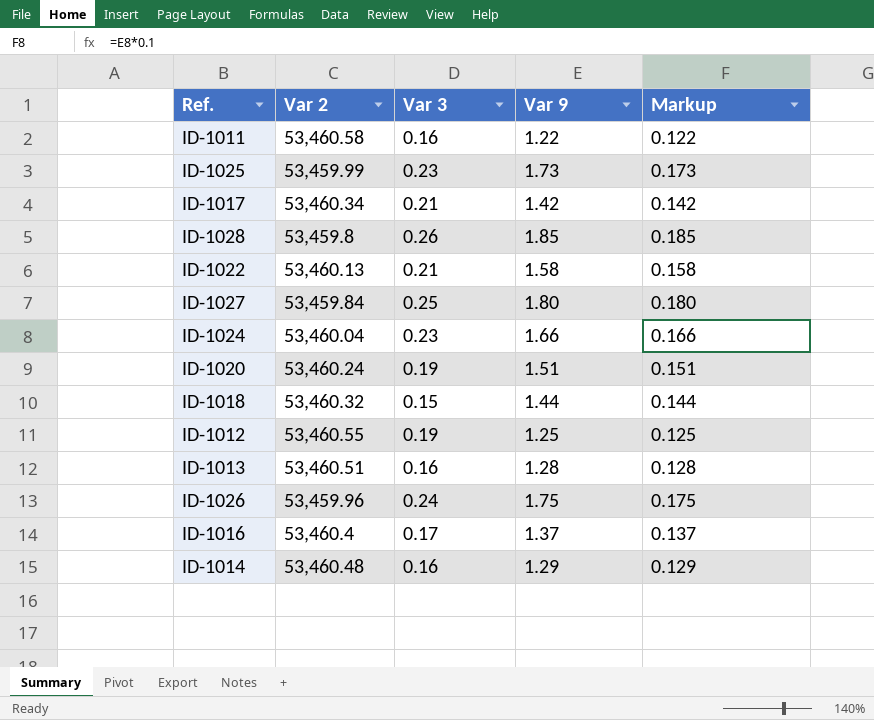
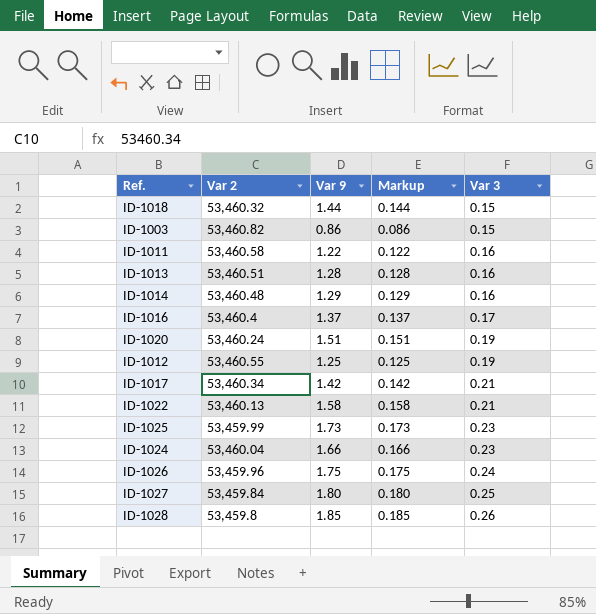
row order: none -> Var 3 ascending
column Var 3 | position: 3 -> 5
row ID-1003: none -> 53,460.82 | 0.86 | 0.086 | 0.15

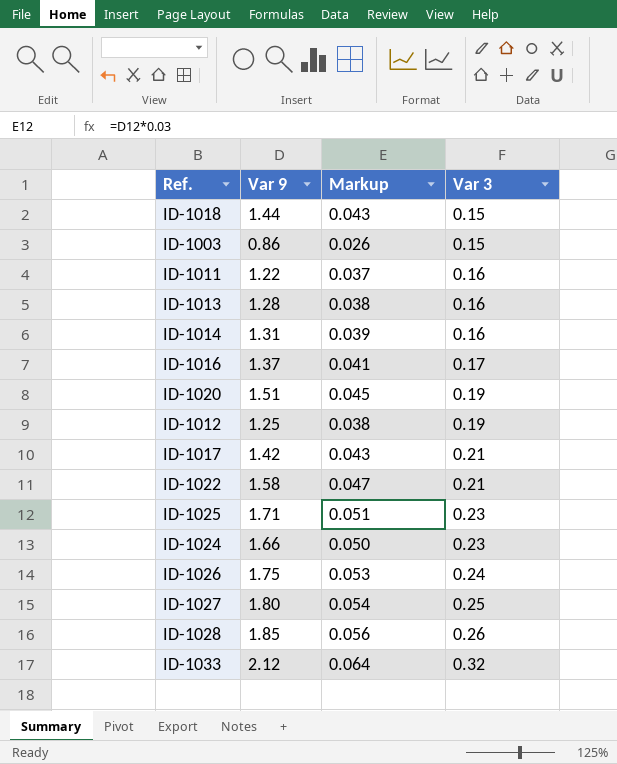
column Var 2 | position: 2 -> none
column Markup | formula: [Var 9] * 0.1 -> [Var 9] * 0.03
ID-1014 | Var 9: 1.29 -> 1.31
ID-1025 | Var 9: 1.73 -> 1.71
row ID-1033: none -> 2.12 | 0.064 | 0.32

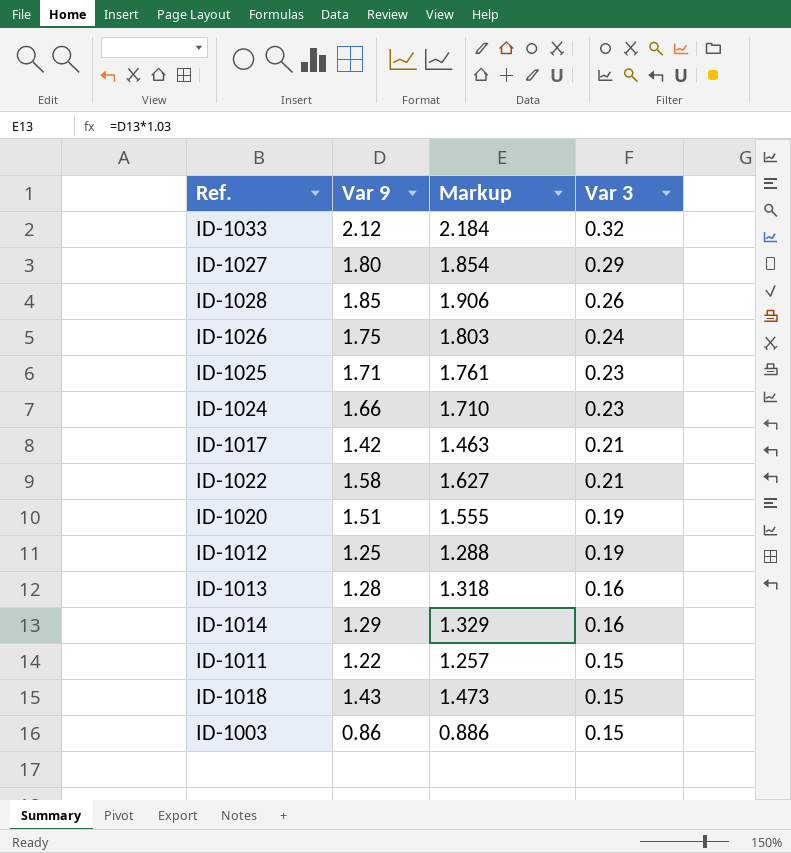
row order: Var 3 ascending -> Var 3 descending
column Markup | formula: [Var 9] * 0.03 -> [Var 9] * 1.03
row ID-1016: 1.37 | 0.041 | 0.17 -> none
ID-1027 | Var 3: 0.25 -> 0.29
ID-1014 | Var 9: 1.31 -> 1.29
ID-1011 | Var 3: 0.16 -> 0.15
ID-1018 | Var 9: 1.44 -> 1.43

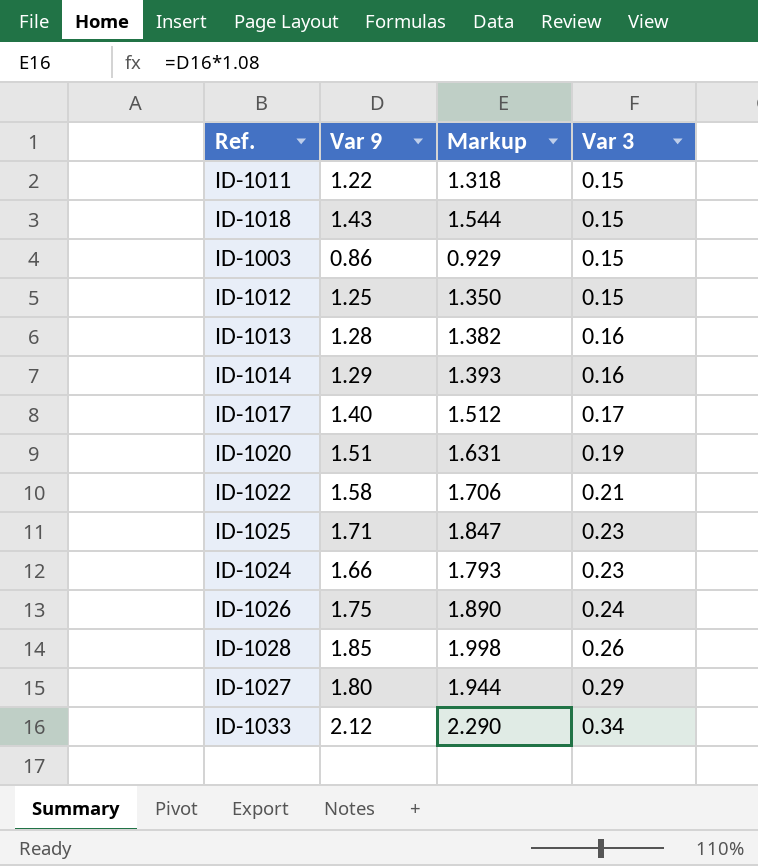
row order: Var 3 descending -> Var 3 ascending
column Markup | formula: [Var 9] * 1.03 -> [Var 9] * 1.08
ID-1012 | Var 3: 0.19 -> 0.15
ID-1017 | Var 9: 1.42 -> 1.40
ID-1017 | Var 3: 0.21 -> 0.17
ID-1033 | Var 3: 0.32 -> 0.34

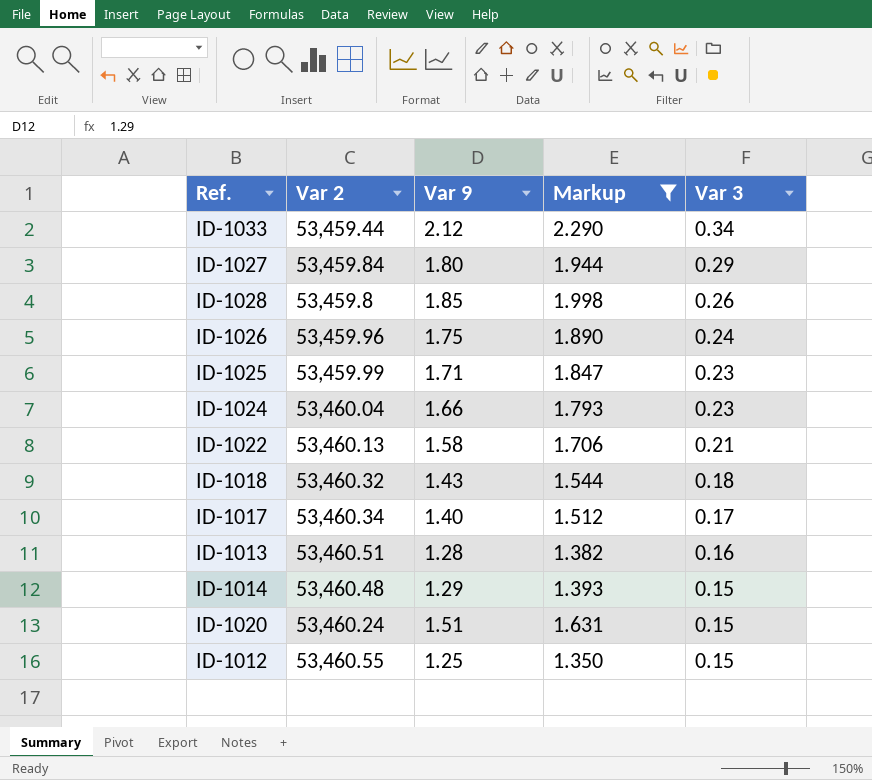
filter: none -> Markup >= 1.350
row order: Var 3 ascending -> Var 3 descending
column Var 2 | position: none -> 2
ID-1018 | Var 3: 0.15 -> 0.18
ID-1014 | Var 3: 0.16 -> 0.15
ID-1020 | Var 3: 0.19 -> 0.15

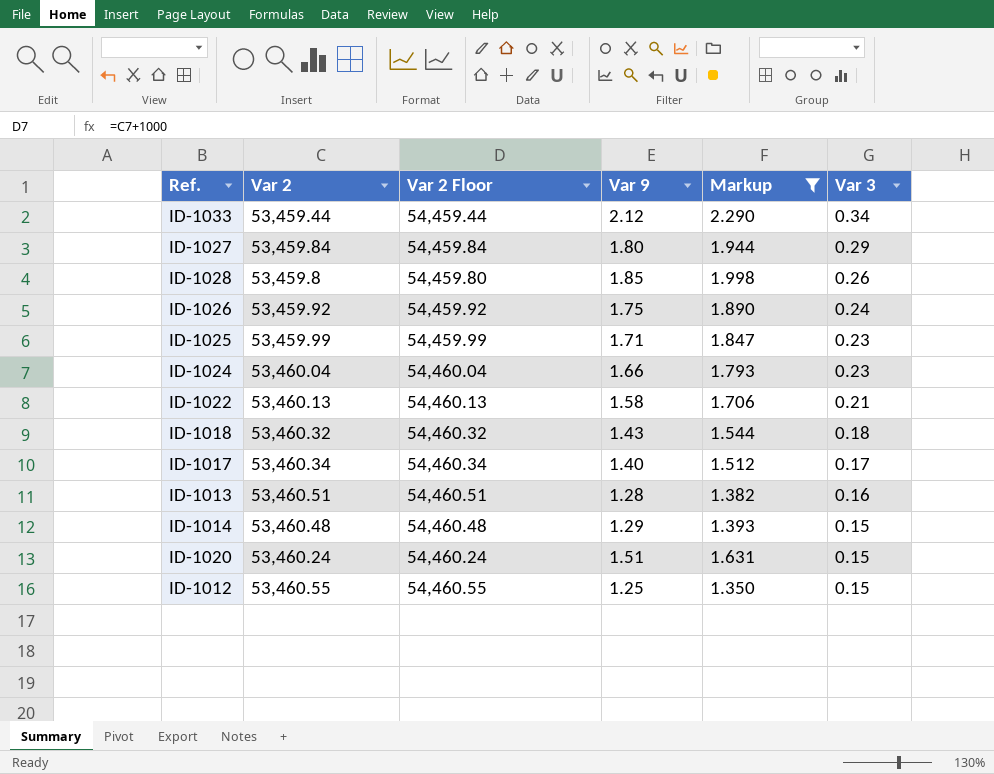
column Var 2 Floor | formula: none -> [Var 2] + 1000
ID-1026 | Var 2: 53,459.96 -> 53,459.92

